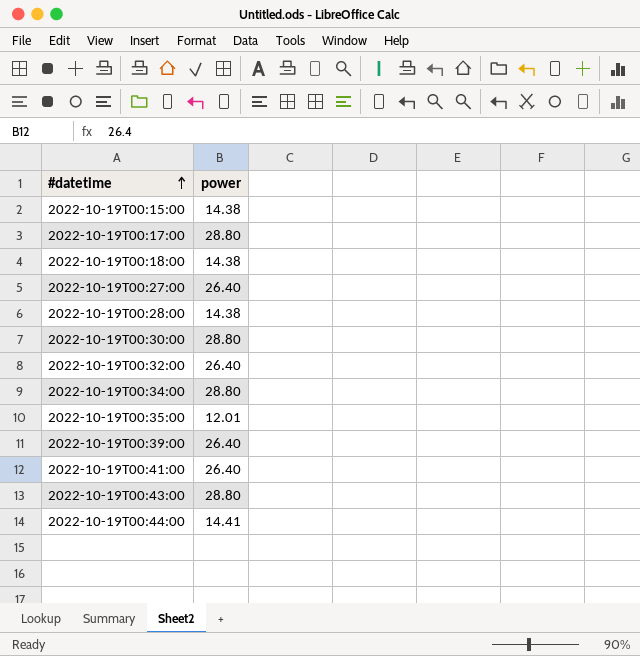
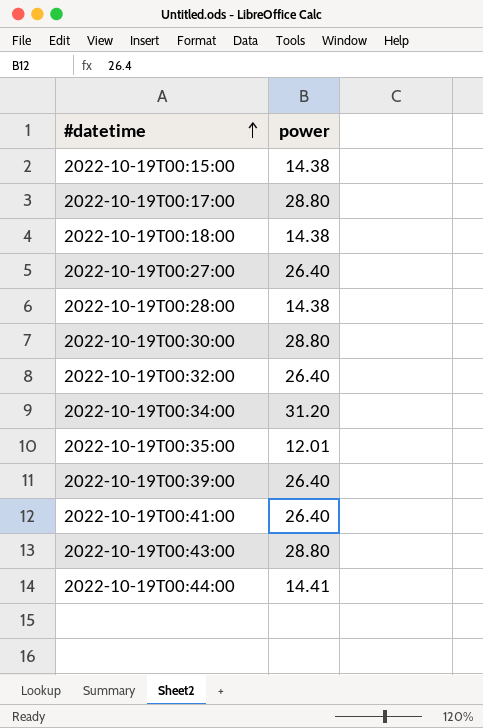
2022-10-19T00:34:00 | power: 28.80 -> 31.20

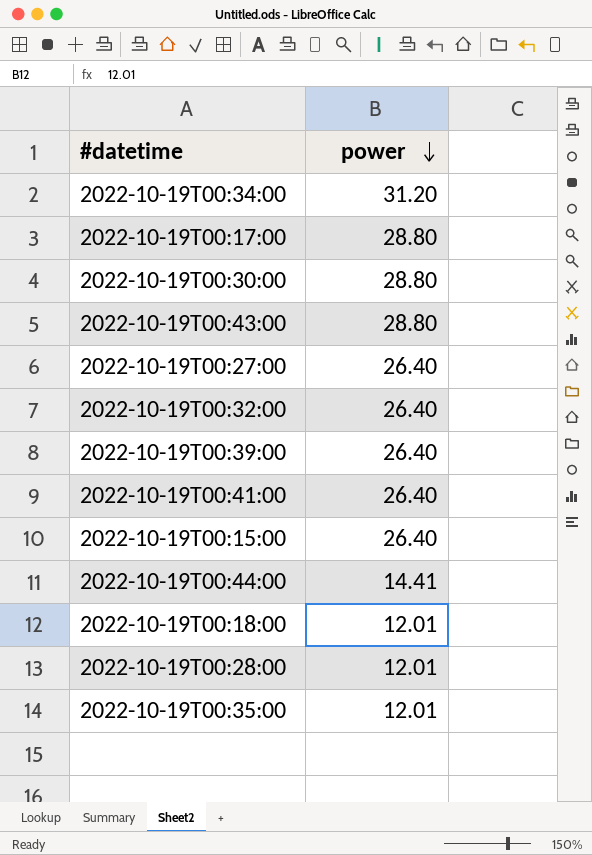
row order: #datetime ascending -> power descending
2022-10-19T00:15:00 | power: 14.38 -> 26.40
2022-10-19T00:18:00 | power: 14.38 -> 12.01
2022-10-19T00:28:00 | power: 14.38 -> 12.01

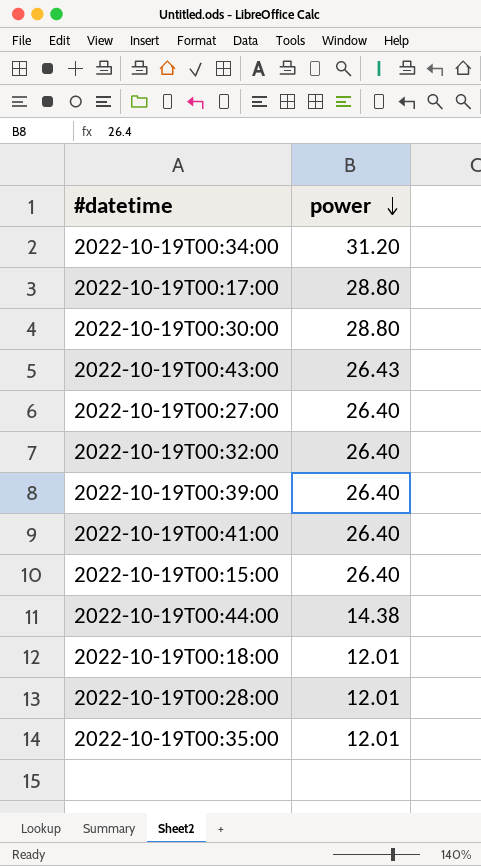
2022-10-19T00:43:00 | power: 28.80 -> 26.43
2022-10-19T00:44:00 | power: 14.41 -> 14.38

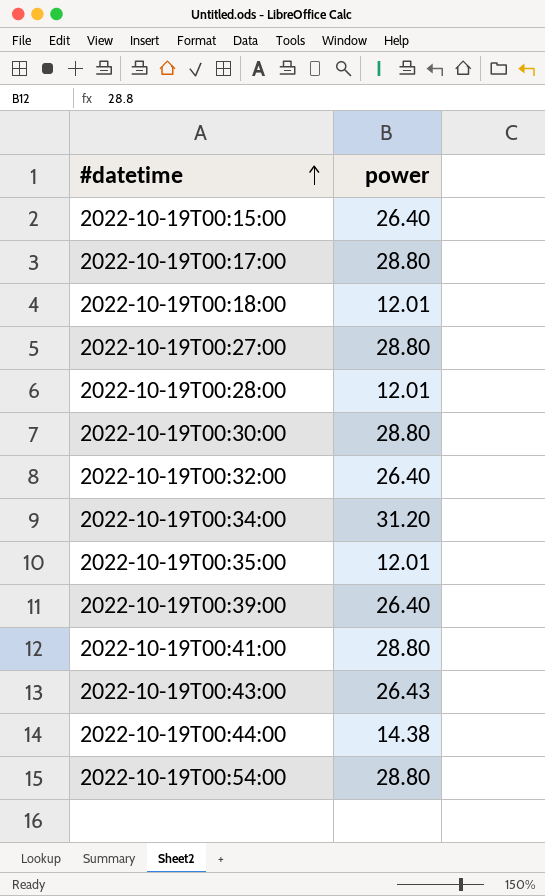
row order: power descending -> #datetime ascending
2022-10-19T00:27:00 | power: 26.40 -> 28.80
2022-10-19T00:41:00 | power: 26.40 -> 28.80
row 2022-10-19T00:54:00: none -> 28.80

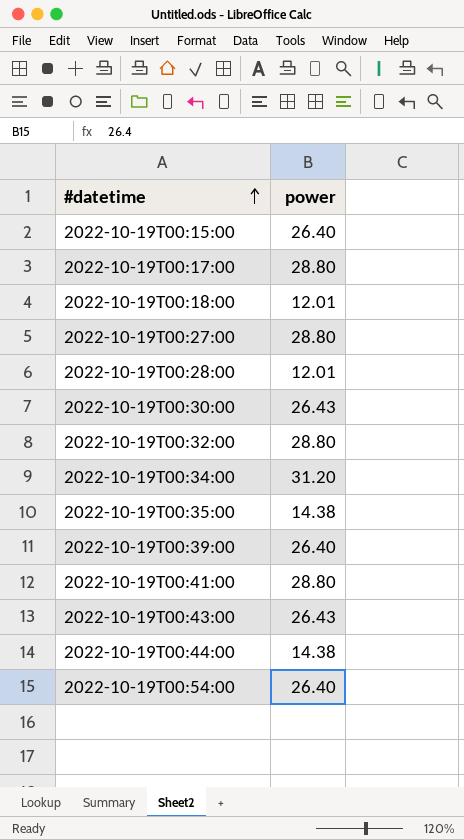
2022-10-19T00:30:00 | power: 28.80 -> 26.43
2022-10-19T00:32:00 | power: 26.40 -> 28.80
2022-10-19T00:35:00 | power: 12.01 -> 14.38
2022-10-19T00:54:00 | power: 28.80 -> 26.40

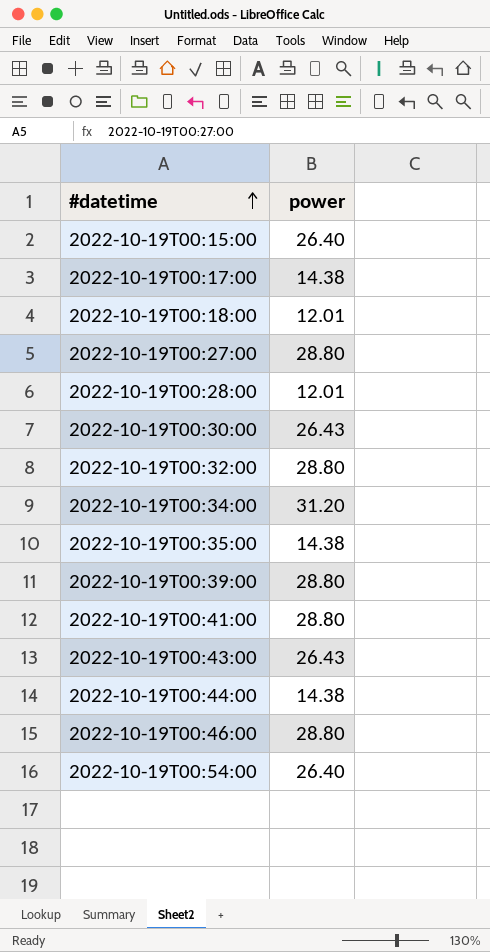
2022-10-19T00:17:00 | power: 28.80 -> 14.38
2022-10-19T00:39:00 | power: 26.40 -> 28.80
row 2022-10-19T00:46:00: none -> 28.80

